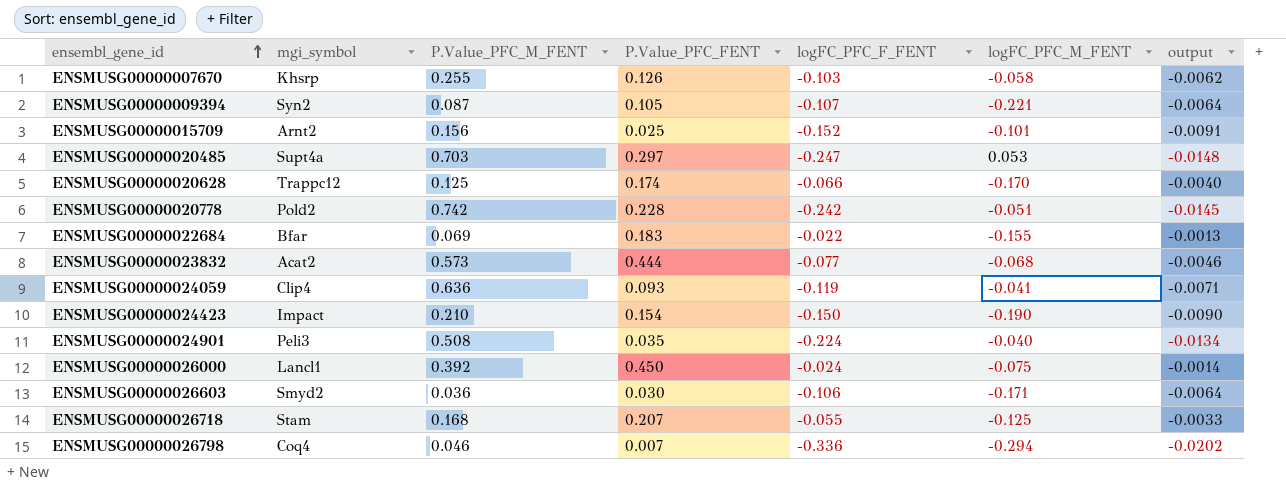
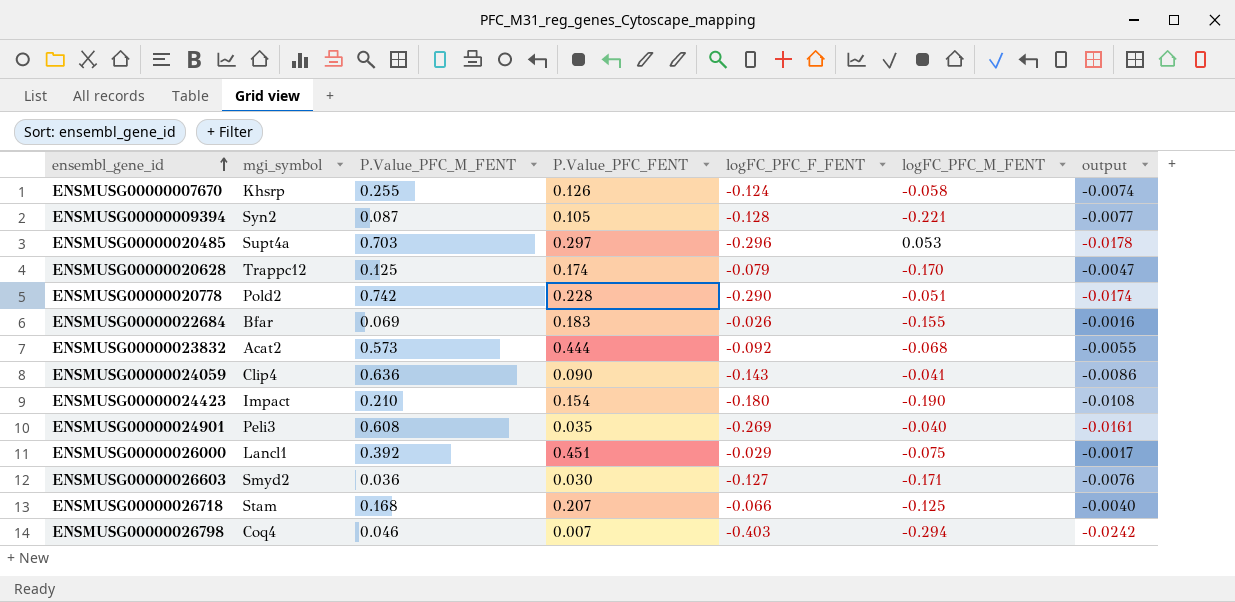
row ENSMUSG00000015709: Arnt2 | 0.156 | 0.025 | -0.152 | -0.101 | -0.0091 -> none
ENSMUSG00000007670 | logFC_PFC_F_FENT: -0.103 -> -0.124
ENSMUSG00000007670 | output: -0.0062 -> -0.0074
ENSMUSG00000009394 | logFC_PFC_F_FENT: -0.107 -> -0.128
ENSMUSG00000009394 | output: -0.0064 -> -0.0077
ENSMUSG00000020485 | logFC_PFC_F_FENT: -0.247 -> -0.296
ENSMUSG00000020485 | output: -0.0148 -> -0.0178
ENSMUSG00000020628 | logFC_PFC_F_FENT: -0.066 -> -0.079
ENSMUSG00000020628 | output: -0.0040 -> -0.0047
ENSMUSG00000020778 | logFC_PFC_F_FENT: -0.242 -> -0.290
ENSMUSG00000020778 | output: -0.0145 -> -0.0174
ENSMUSG00000022684 | logFC_PFC_F_FENT: -0.022 -> -0.026
ENSMUSG00000022684 | output: -0.0013 -> -0.0016
ENSMUSG00000023832 | logFC_PFC_F_FENT: -0.077 -> -0.092
ENSMUSG00000023832 | output: -0.0046 -> -0.0055
ENSMUSG00000024059 | P.Value_PFC_FENT: 0.093 -> 0.090
ENSMUSG00000024059 | logFC_PFC_F_FENT: -0.119 -> -0.143
ENSMUSG00000024059 | output: -0.0071 -> -0.0086
ENSMUSG00000024423 | logFC_PFC_F_FENT: -0.150 -> -0.180
ENSMUSG00000024423 | output: -0.0090 -> -0.0108
ENSMUSG00000024901 | P.Value_PFC_M_FENT: 0.508 -> 0.608
ENSMUSG00000024901 | logFC_PFC_F_FENT: -0.224 -> -0.269
ENSMUSG00000024901 | output: -0.0134 -> -0.0161
ENSMUSG00000026000 | P.Value_PFC_FENT: 0.450 -> 0.451
ENSMUSG00000026000 | logFC_PFC_F_FENT: -0.024 -> -0.029
ENSMUSG00000026000 | output: -0.0014 -> -0.0017
ENSMUSG00000026603 | logFC_PFC_F_FENT: -0.106 -> -0.127
ENSMUSG00000026603 | output: -0.0064 -> -0.0076
ENSMUSG00000026718 | logFC_PFC_F_FENT: -0.055 -> -0.066
ENSMUSG00000026718 | output: -0.0033 -> -0.0040
ENSMUSG00000026798 | logFC_PFC_F_FENT: -0.336 -> -0.403
ENSMUSG00000026798 | output: -0.0202 -> -0.0242

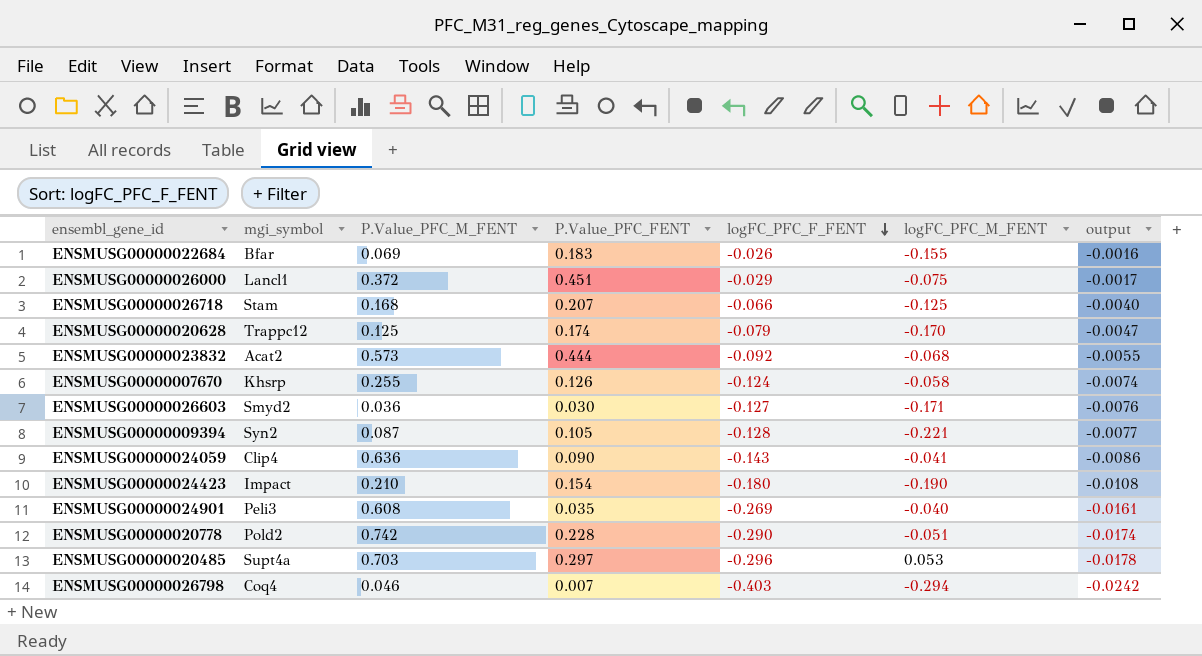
row order: ensembl_gene_id ascending -> logFC_PFC_F_FENT descending
ENSMUSG00000026000 | P.Value_PFC_M_FENT: 0.392 -> 0.372

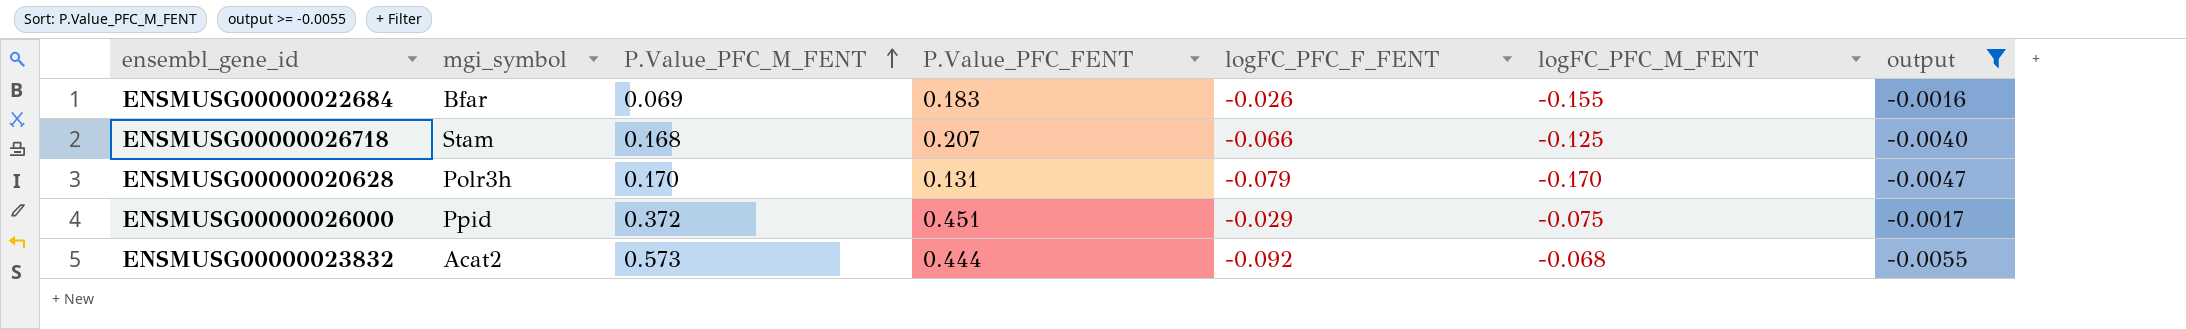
filter: none -> output >= -0.0055
row order: logFC_PFC_F_FENT descending -> P.Value_PFC_M_FENT ascending
ENSMUSG00000020628 | mgi_symbol: Trappc12 -> Polr3h
ENSMUSG00000020628 | P.Value_PFC_M_FENT: 0.125 -> 0.170
ENSMUSG00000020628 | P.Value_PFC_FENT: 0.174 -> 0.131
ENSMUSG00000026000 | mgi_symbol: Lancl1 -> Ppid

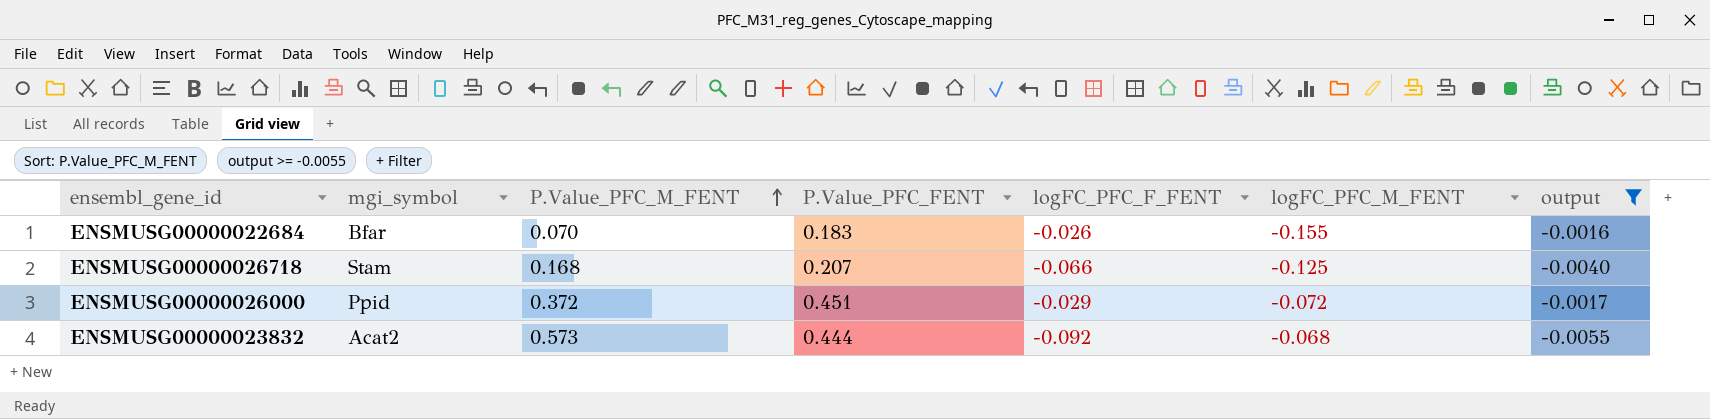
row ENSMUSG00000020628: Polr3h | 0.170 | 0.131 | -0.079 | -0.170 | -0.0047 -> none
ENSMUSG00000022684 | P.Value_PFC_M_FENT: 0.069 -> 0.070
ENSMUSG00000026000 | logFC_PFC_M_FENT: -0.075 -> -0.072

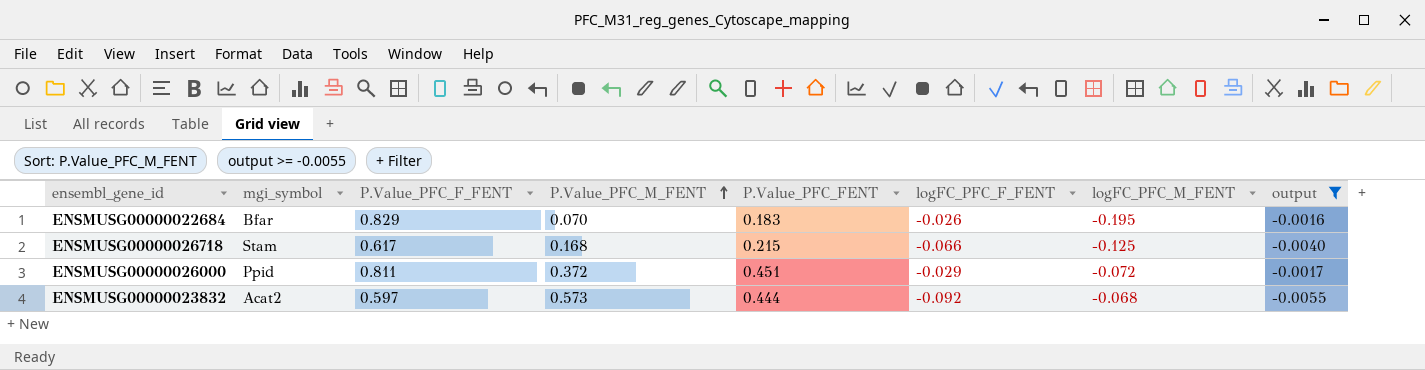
column P.Value_PFC_F_FENT | position: none -> 3
ENSMUSG00000022684 | logFC_PFC_M_FENT: -0.155 -> -0.195
ENSMUSG00000026718 | P.Value_PFC_FENT: 0.207 -> 0.215

